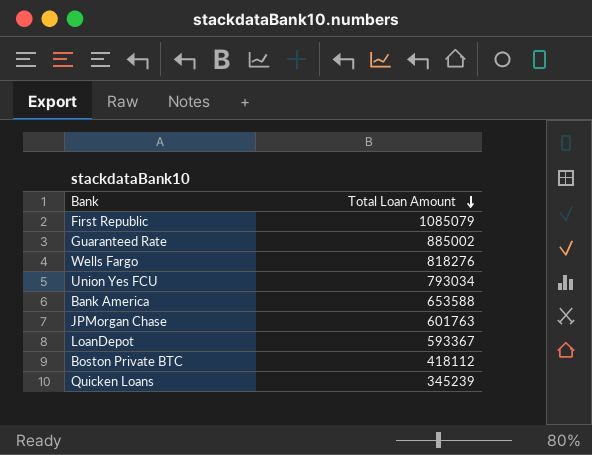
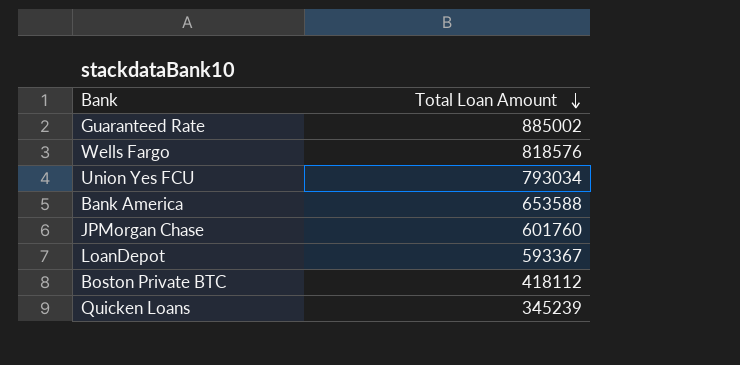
row First Republic: 1085079 -> none
Wells Fargo | Total Loan Amount: 818276 -> 818576
JPMorgan Chase | Total Loan Amount: 601763 -> 601760

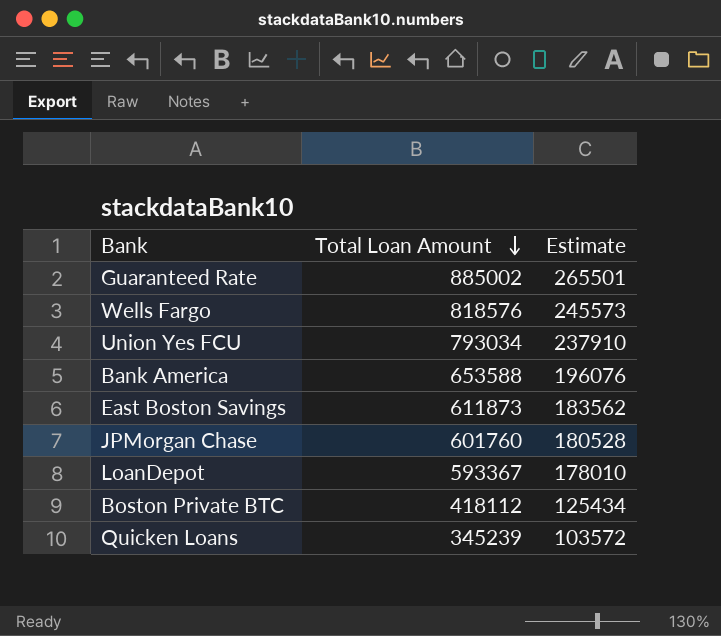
column Estimate | formula: none -> [Total Loan Amount] * 0.3
row East Boston Savings: none -> 611873 | 183562

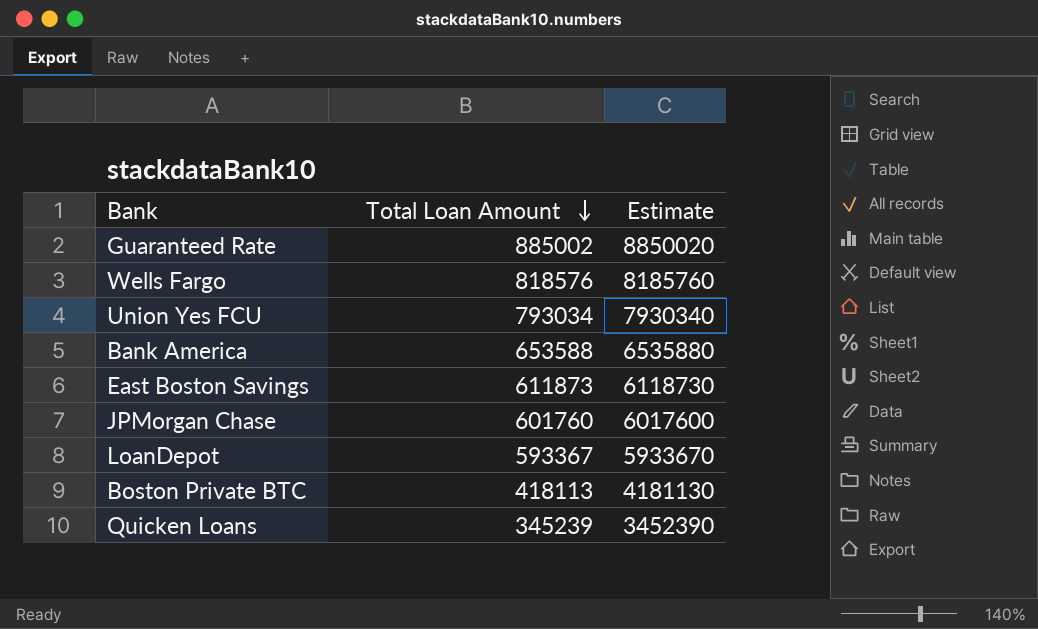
column Estimate | formula: [Total Loan Amount] * 0.3 -> [Total Loan Amount] * 10
Boston Private BTC | Total Loan Amount: 418112 -> 418113

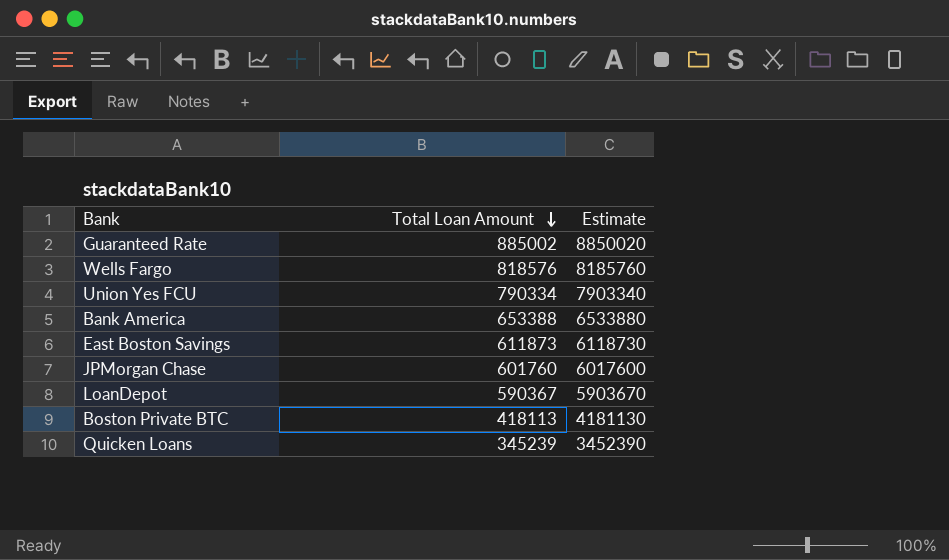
Union Yes FCU | Total Loan Amount: 793034 -> 790334
Union Yes FCU | Estimate: 7930340 -> 7903340
Bank America | Total Loan Amount: 653588 -> 653388
Bank America | Estimate: 6535880 -> 6533880
LoanDepot | Total Loan Amount: 593367 -> 590367
LoanDepot | Estimate: 5933670 -> 5903670

